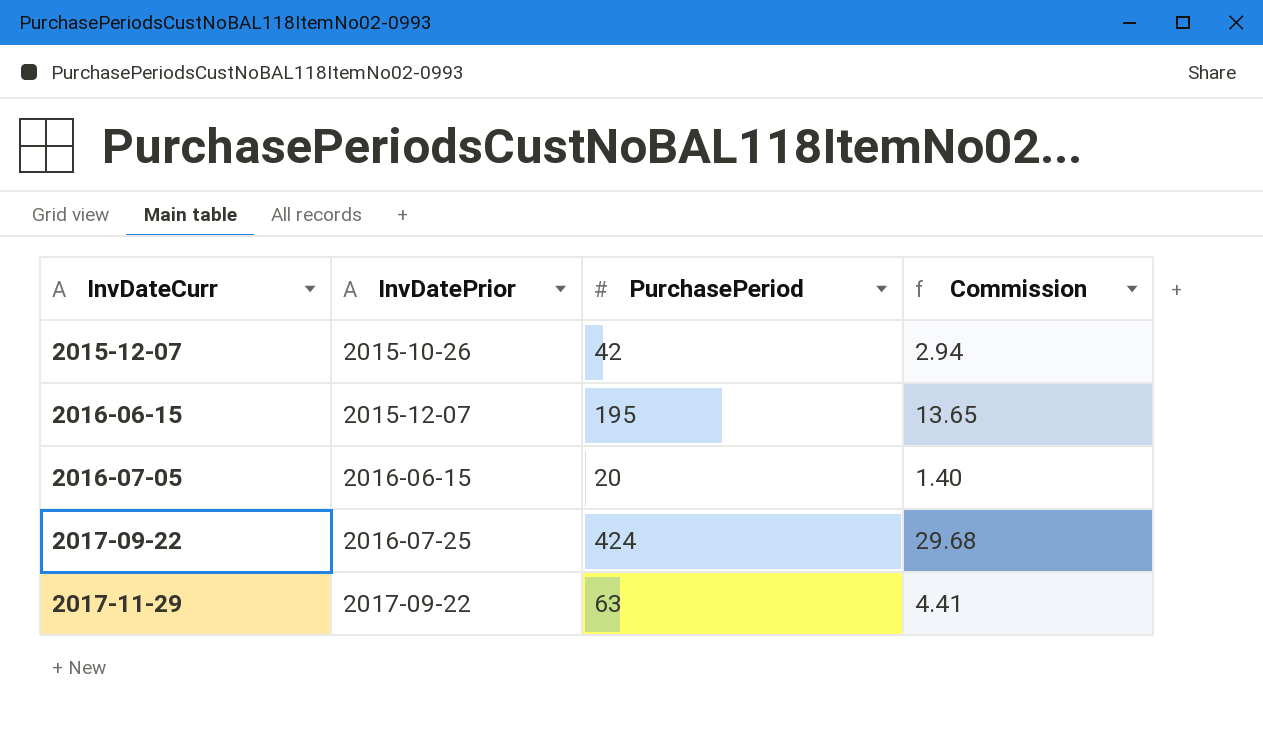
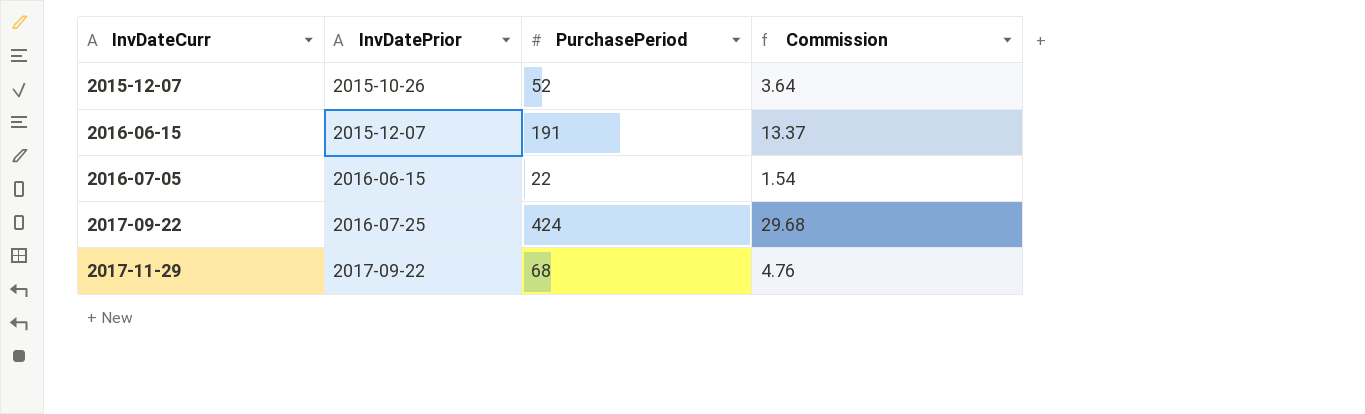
2015-12-07 | PurchasePeriod: 42 -> 52
2015-12-07 | Commission: 2.94 -> 3.64
2016-06-15 | PurchasePeriod: 195 -> 191
2016-06-15 | Commission: 13.65 -> 13.37
2016-07-05 | PurchasePeriod: 20 -> 22
2016-07-05 | Commission: 1.40 -> 1.54
2017-11-29 | PurchasePeriod: 63 -> 68
2017-11-29 | Commission: 4.41 -> 4.76

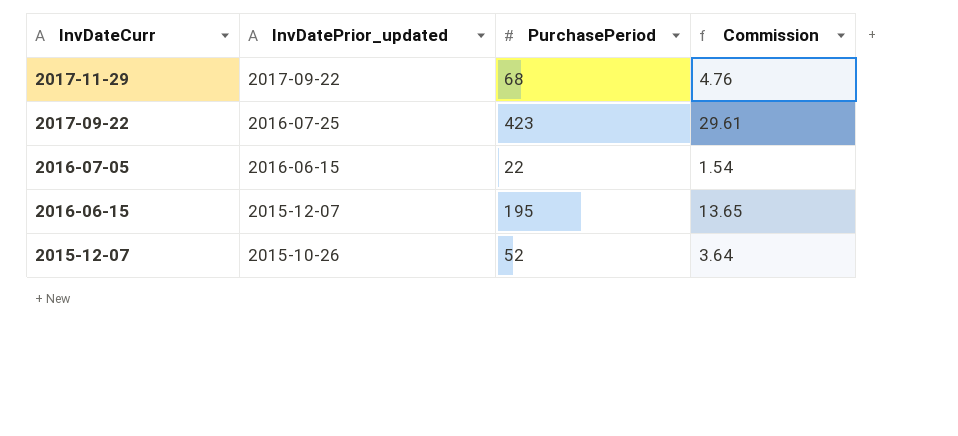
row order: InvDateCurr ascending -> InvDateCurr descending
column name: InvDatePrior -> InvDatePrior_updated
2017-09-22 | PurchasePeriod: 424 -> 423
2017-09-22 | Commission: 29.68 -> 29.61
2016-06-15 | PurchasePeriod: 191 -> 195
2016-06-15 | Commission: 13.37 -> 13.65

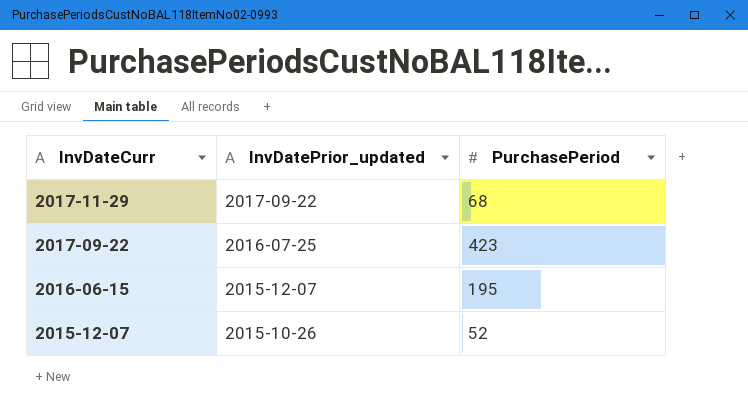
column Commission | formula: [PurchasePeriod] * 0.07 -> none
row 2016-07-05: 2016-06-15 | 22 | 1.54 -> none

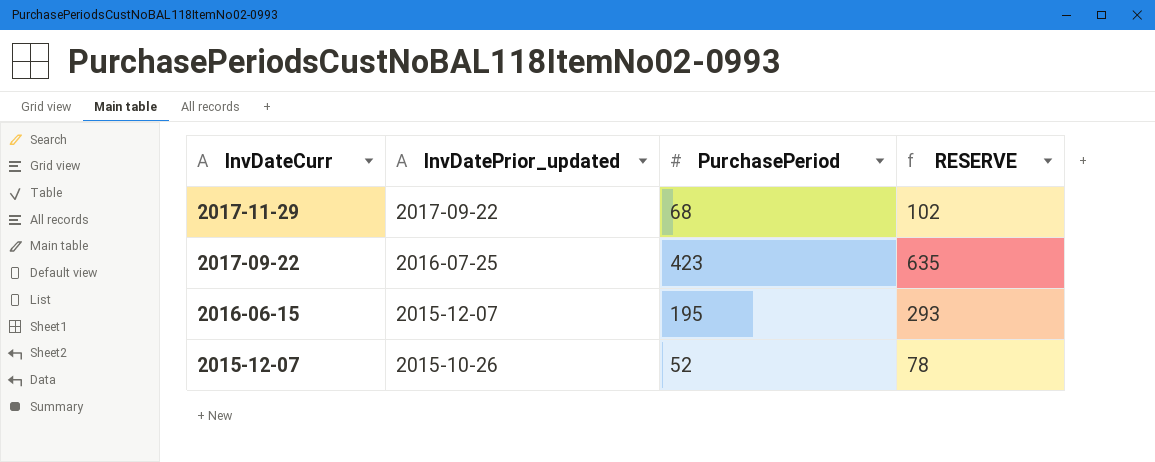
column RESERVE | formula: none -> [PurchasePeriod] * 1.5

